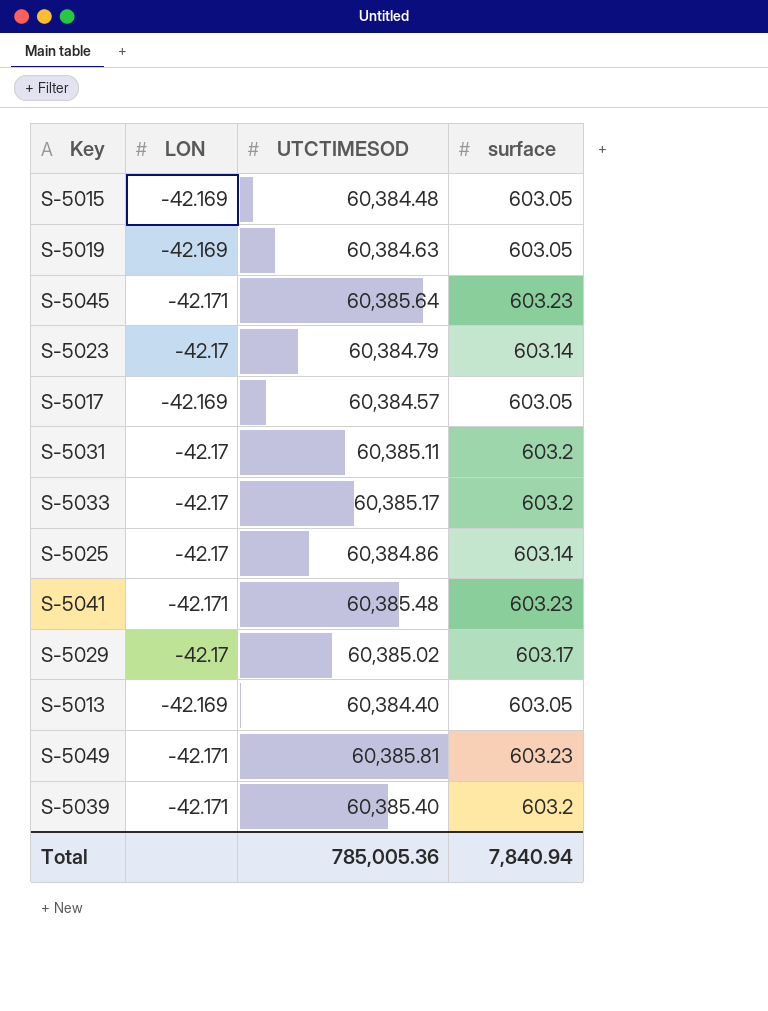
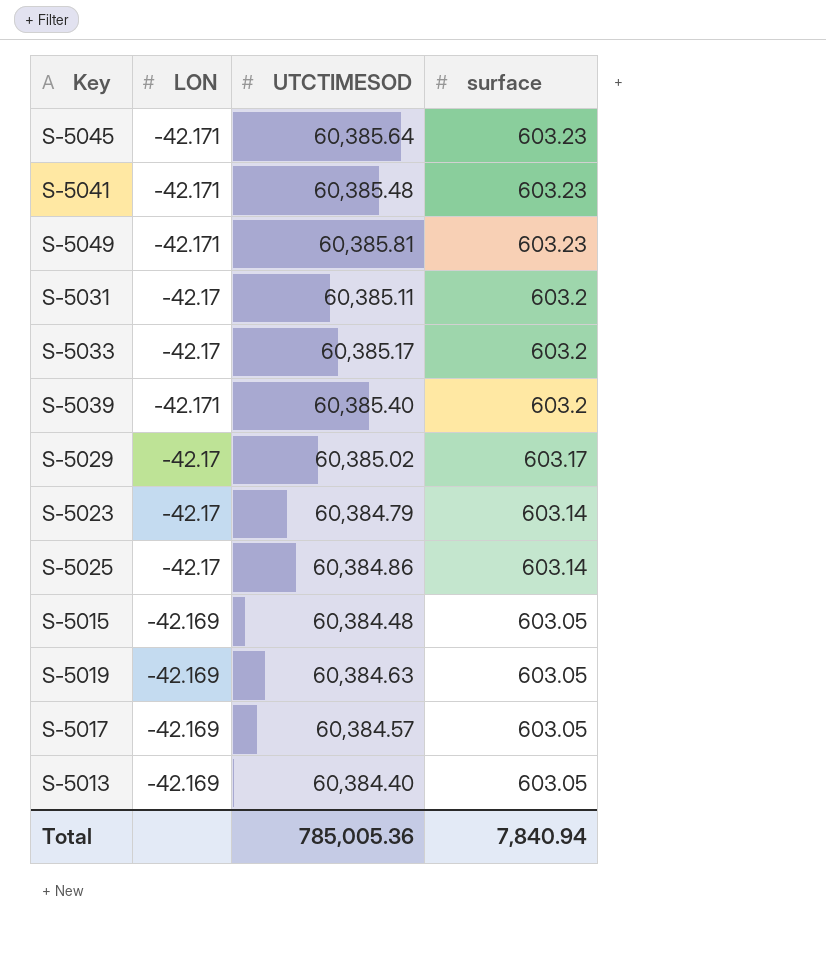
row order: none -> surface descending

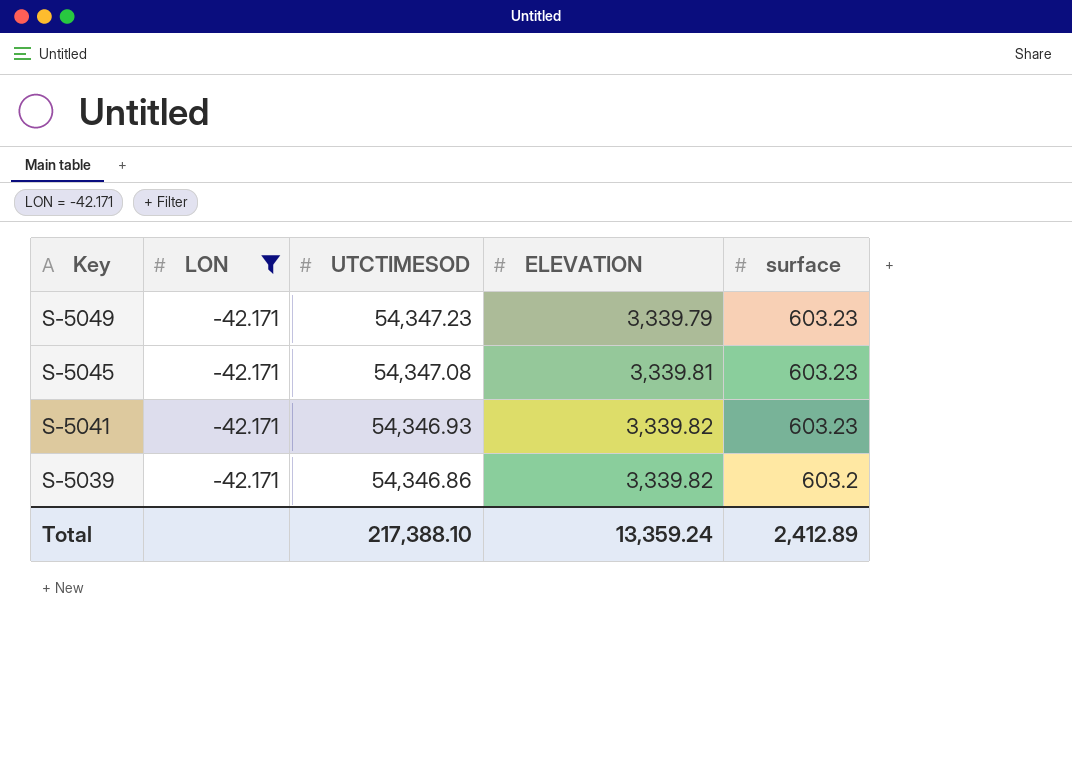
filter: none -> LON = -42.171
row order: surface descending -> Key descending
column ELEVATION | position: none -> 4
S-5049 | UTCTIMESOD: 60,385.81 -> 54,347.23
S-5045 | UTCTIMESOD: 60,385.64 -> 54,347.08
S-5041 | UTCTIMESOD: 60,385.48 -> 54,346.93
S-5039 | UTCTIMESOD: 60,385.40 -> 54,346.86
Total | UTCTIMESOD: 785,005.36 -> 217,388.10
Total | surface: 7,840.94 -> 2,412.89

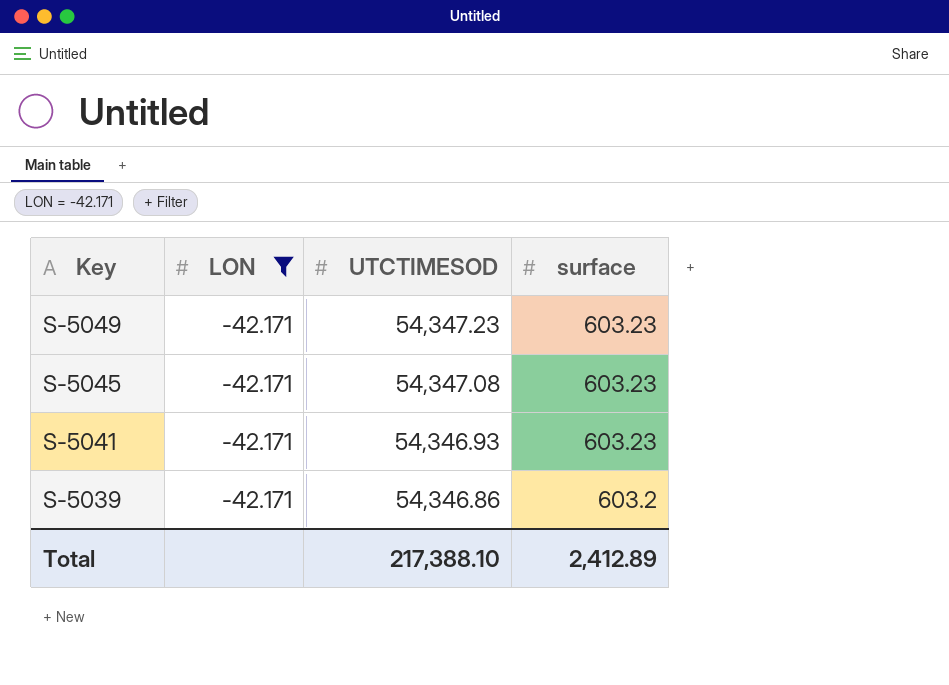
column ELEVATION | position: 4 -> none

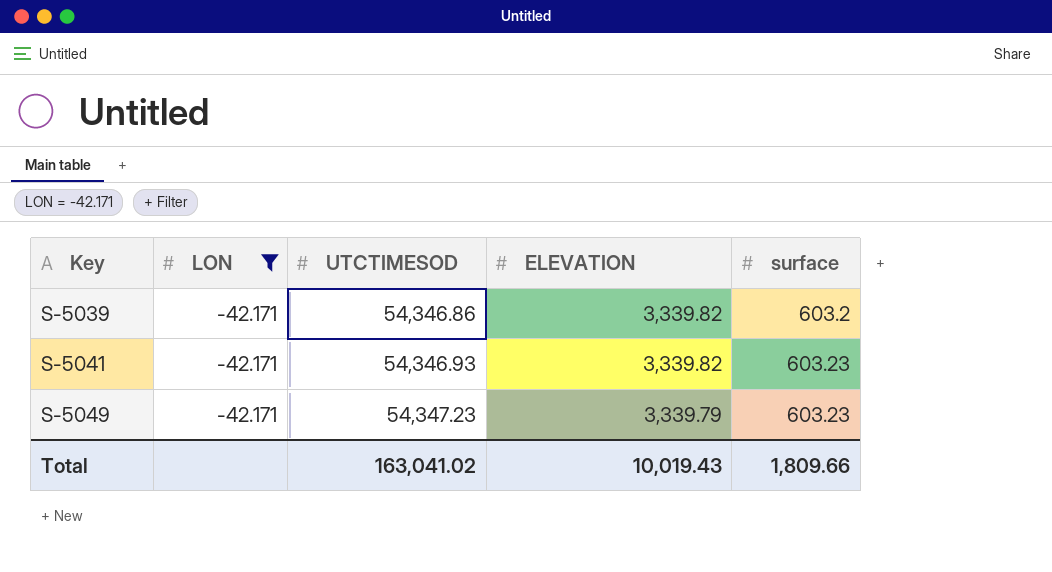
row order: Key descending -> Key ascending
column ELEVATION | position: none -> 4
row S-5045: -42.171 | 54,347.08 | 603.23 -> none
Total | UTCTIMESOD: 217,388.10 -> 163,041.02
Total | surface: 2,412.89 -> 1,809.66

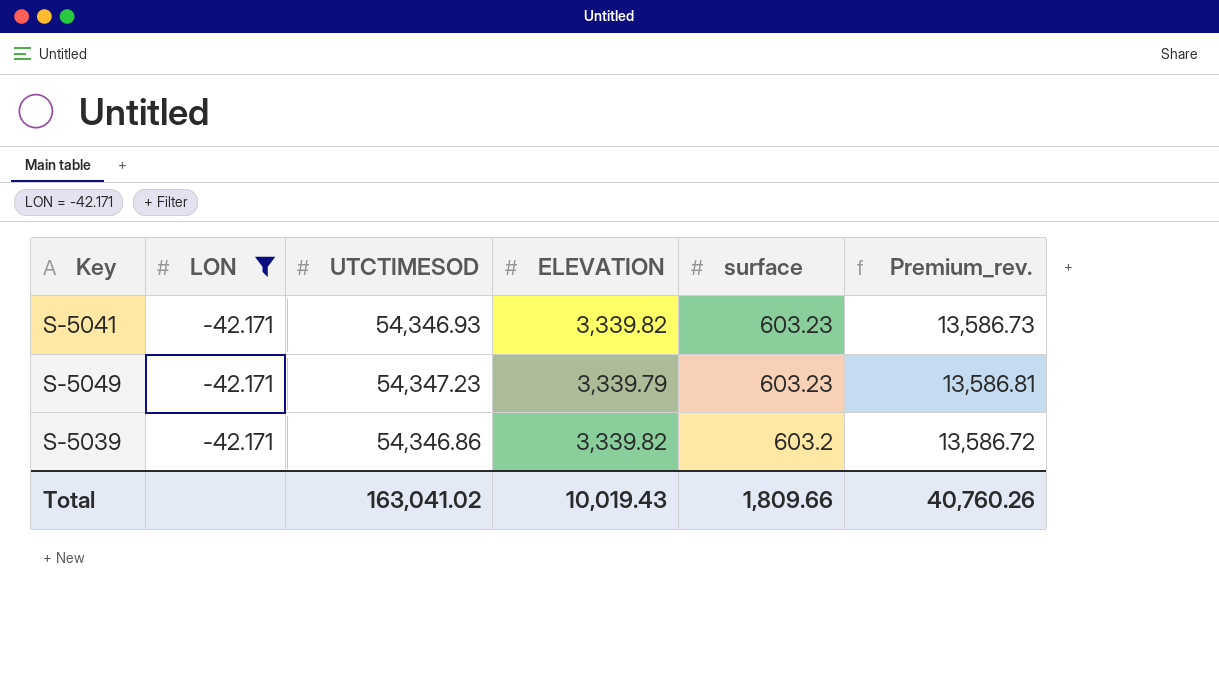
row order: Key ascending -> surface descending
column Premium_rev. | formula: none -> [UTCTIMESOD] * 0.25

